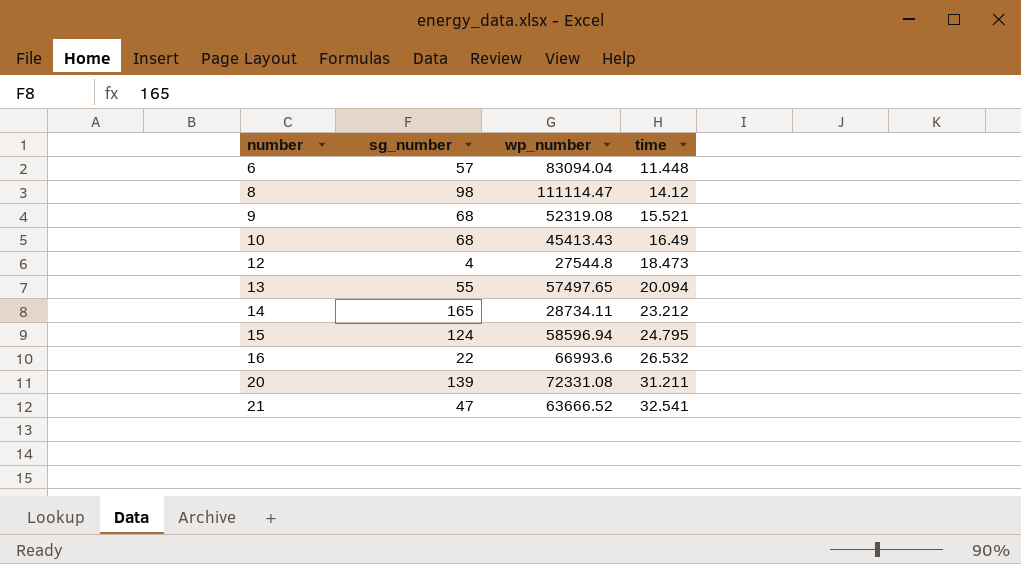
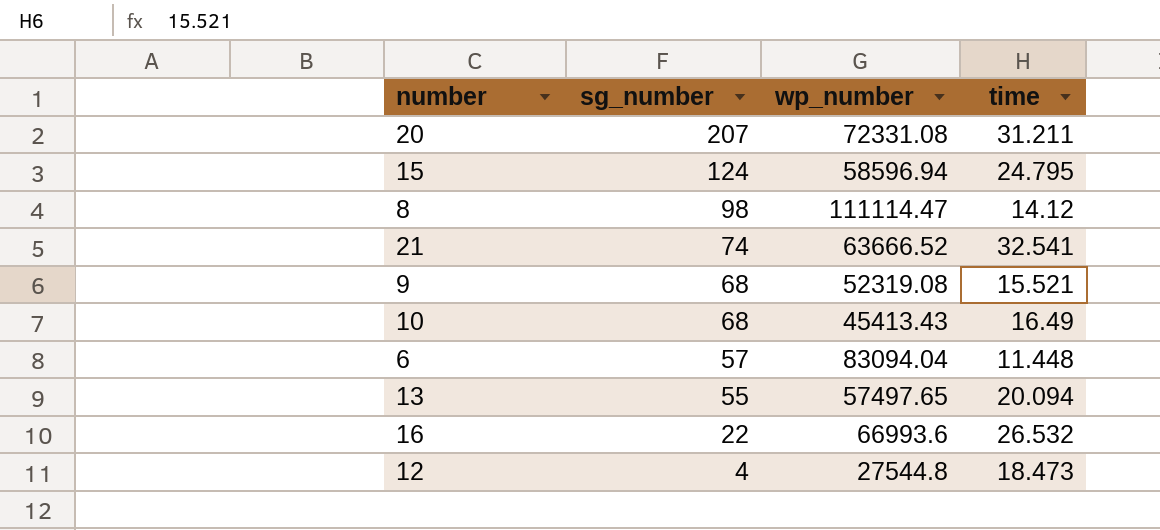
row order: number ascending -> sg_number descending
row 14: 165 | 28734.11 | 23.212 -> none
20 | sg_number: 139 -> 207
21 | sg_number: 47 -> 74

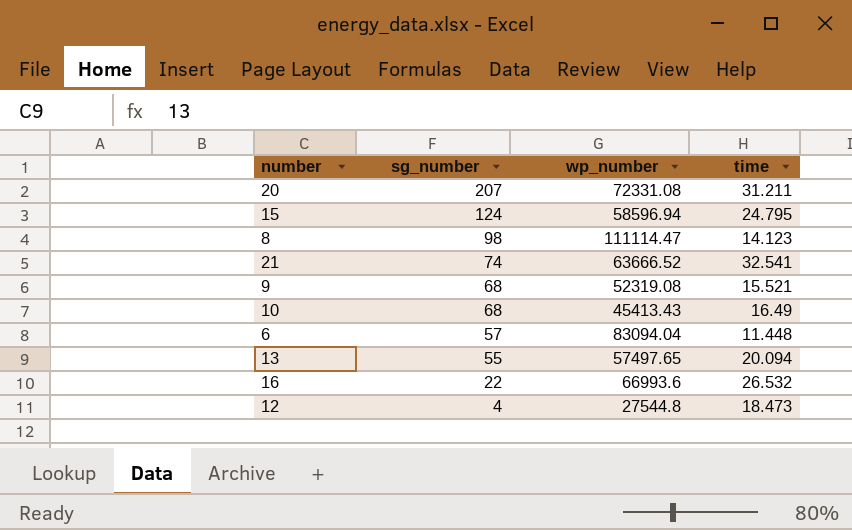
8 | time: 14.12 -> 14.123

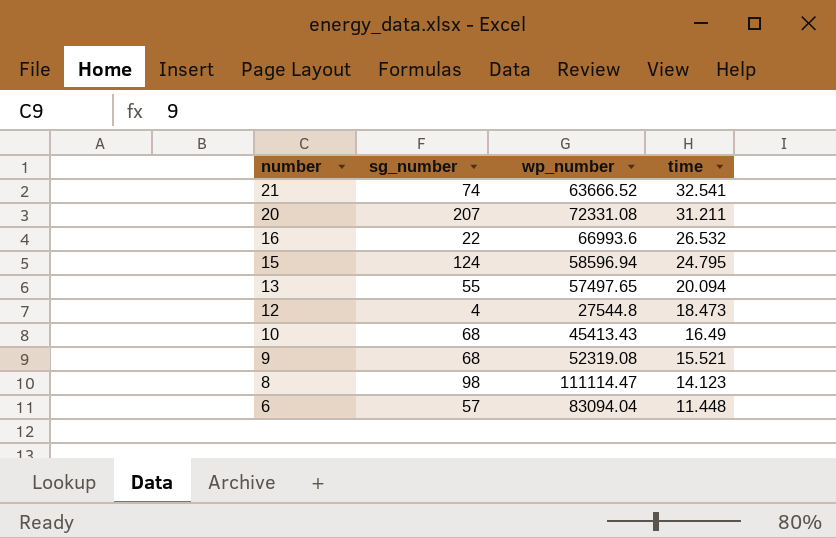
row order: sg_number descending -> number descending

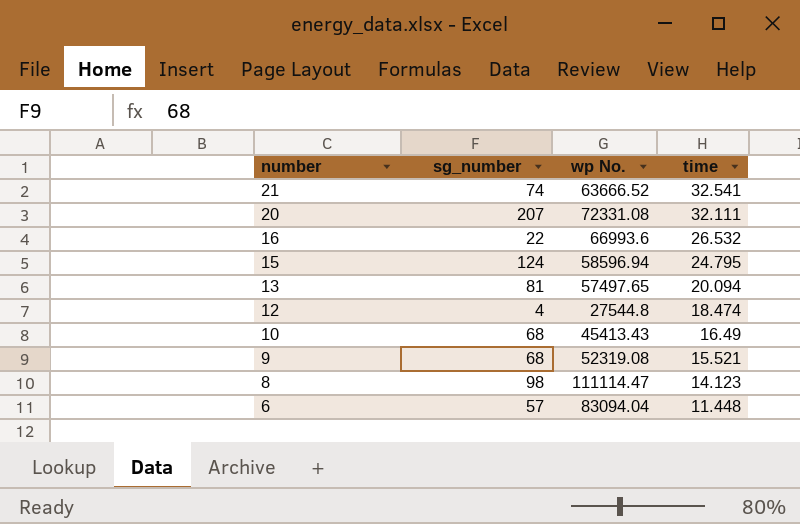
column name: wp_number -> wp No.
20 | time: 31.211 -> 32.111
13 | sg_number: 55 -> 81
12 | time: 18.473 -> 18.474

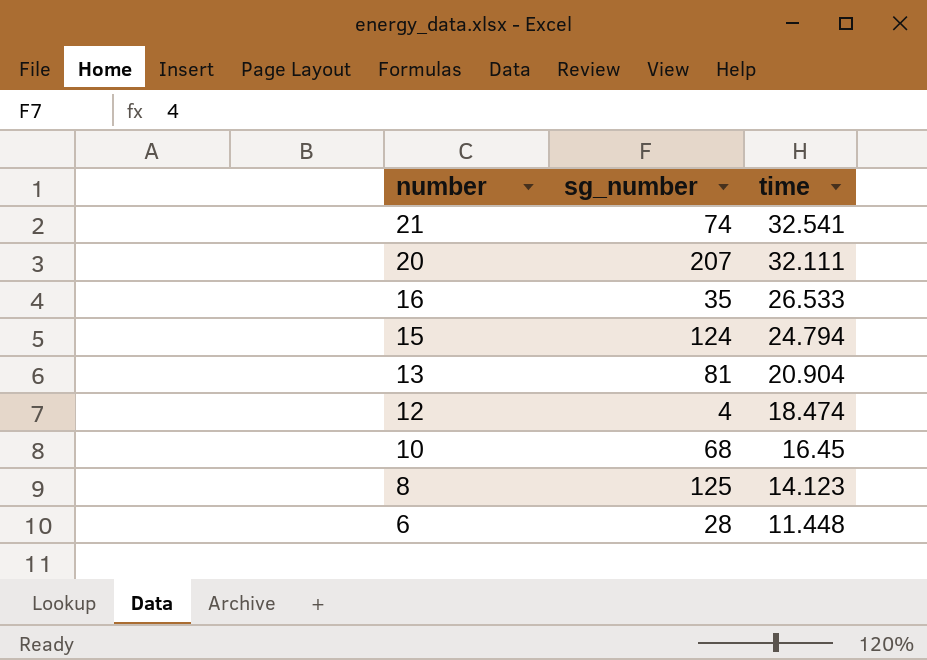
column wp No. | position: 3 -> none
row 9: 68 | 52319.08 | 15.521 -> none
16 | sg_number: 22 -> 35
16 | time: 26.532 -> 26.533
15 | time: 24.795 -> 24.794
13 | time: 20.094 -> 20.904
10 | time: 16.49 -> 16.45
8 | sg_number: 98 -> 125
6 | sg_number: 57 -> 28

